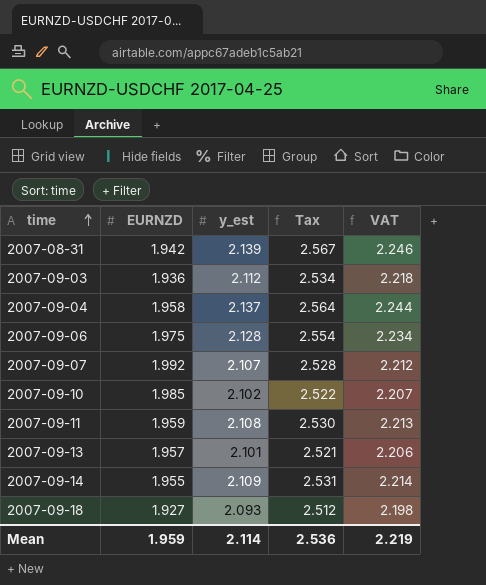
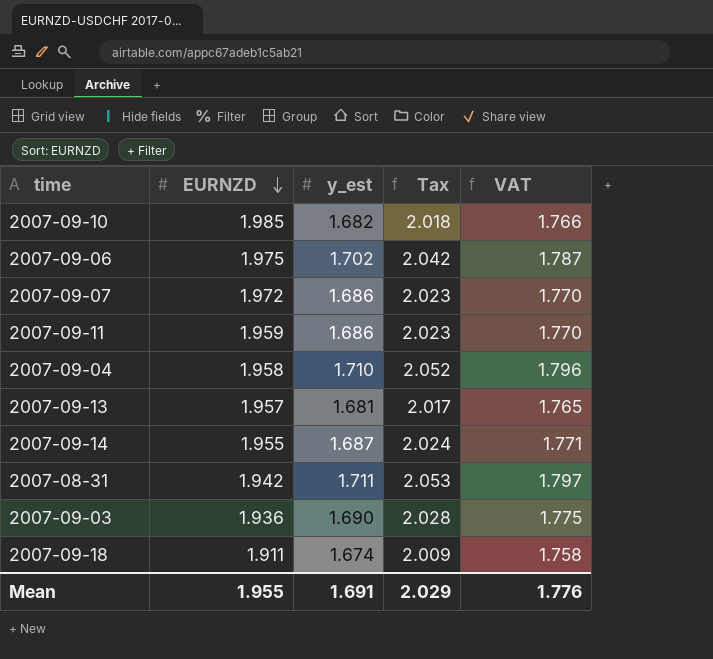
row order: time ascending -> EURNZD descending
2007-09-10 | y_est: 2.102 -> 1.682
2007-09-10 | Tax: 2.522 -> 2.018
2007-09-10 | VAT: 2.207 -> 1.766
2007-09-06 | y_est: 2.128 -> 1.702
2007-09-06 | Tax: 2.554 -> 2.042
2007-09-06 | VAT: 2.234 -> 1.787
2007-09-07 | EURNZD: 1.992 -> 1.972
2007-09-07 | y_est: 2.107 -> 1.686
2007-09-07 | Tax: 2.528 -> 2.023
2007-09-07 | VAT: 2.212 -> 1.770
2007-09-11 | y_est: 2.108 -> 1.686
2007-09-11 | Tax: 2.530 -> 2.023
2007-09-11 | VAT: 2.213 -> 1.770
2007-09-04 | y_est: 2.137 -> 1.710
2007-09-04 | Tax: 2.564 -> 2.052
2007-09-04 | VAT: 2.244 -> 1.796
2007-09-13 | y_est: 2.101 -> 1.681
2007-09-13 | Tax: 2.521 -> 2.017
2007-09-13 | VAT: 2.206 -> 1.765
2007-09-14 | y_est: 2.109 -> 1.687
2007-09-14 | Tax: 2.531 -> 2.024
2007-09-14 | VAT: 2.214 -> 1.771
2007-08-31 | y_est: 2.139 -> 1.711
2007-08-31 | Tax: 2.567 -> 2.053
2007-08-31 | VAT: 2.246 -> 1.797
2007-09-03 | y_est: 2.112 -> 1.690
2007-09-03 | Tax: 2.534 -> 2.028
2007-09-03 | VAT: 2.218 -> 1.775
2007-09-18 | EURNZD: 1.927 -> 1.911
2007-09-18 | y_est: 2.093 -> 1.674
2007-09-18 | Tax: 2.512 -> 2.009
2007-09-18 | VAT: 2.198 -> 1.758
Mean | EURNZD: 1.959 -> 1.955
Mean | y_est: 2.114 -> 1.691
Mean | Tax: 2.536 -> 2.029
Mean | VAT: 2.219 -> 1.776

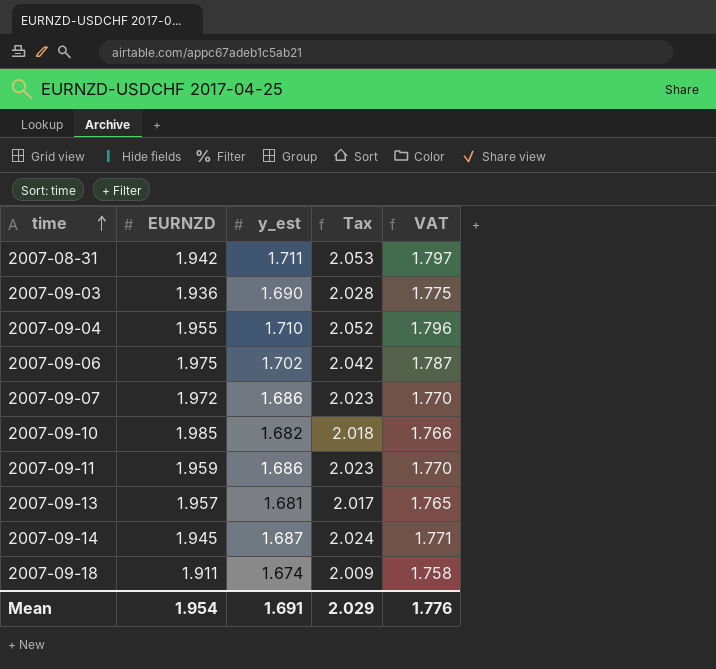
row order: EURNZD descending -> time ascending
2007-09-04 | EURNZD: 1.958 -> 1.955
2007-09-14 | EURNZD: 1.955 -> 1.945
Mean | EURNZD: 1.955 -> 1.954

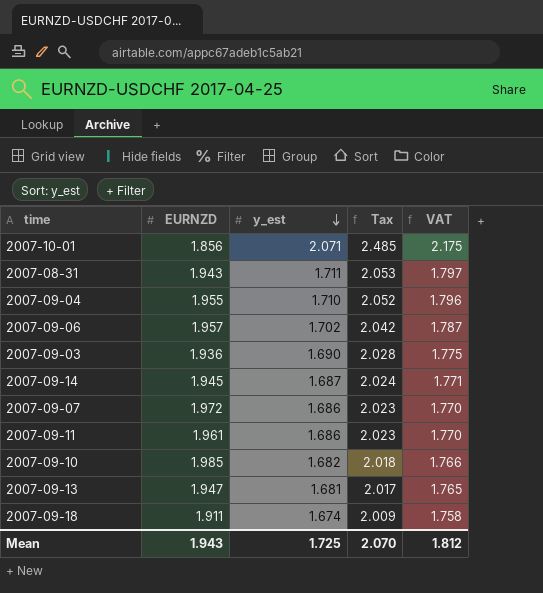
row order: time ascending -> y_est descending
row 2007-10-01: none -> 1.856 | 2.071 | 2.485 | 2.175
2007-08-31 | EURNZD: 1.942 -> 1.943
2007-09-06 | EURNZD: 1.975 -> 1.957
2007-09-11 | EURNZD: 1.959 -> 1.961
2007-09-13 | EURNZD: 1.957 -> 1.947
Mean | EURNZD: 1.954 -> 1.943
Mean | y_est: 1.691 -> 1.725
Mean | Tax: 2.029 -> 2.070
Mean | VAT: 1.776 -> 1.812

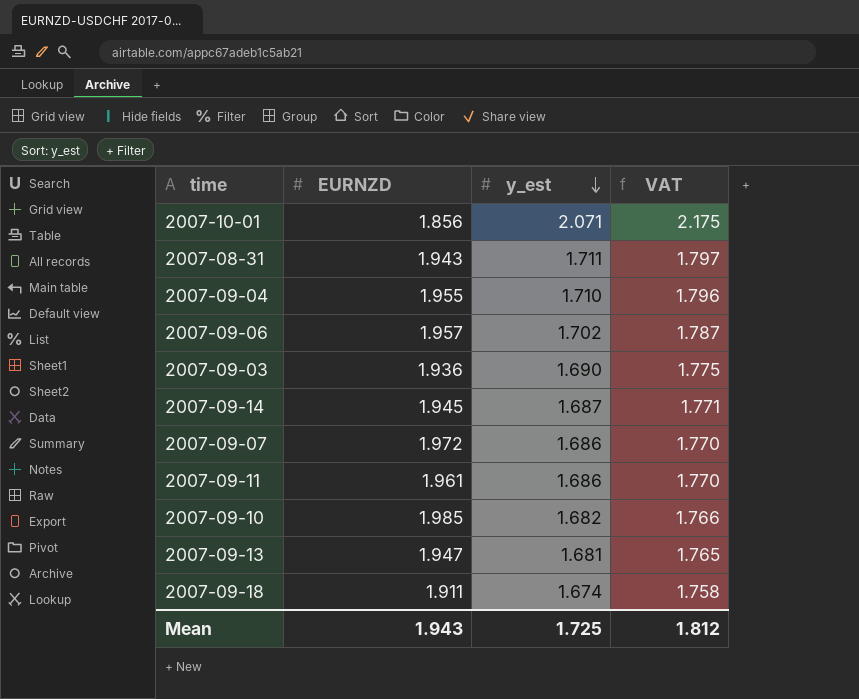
column Tax | formula: [y_est] * 1.2 -> none

